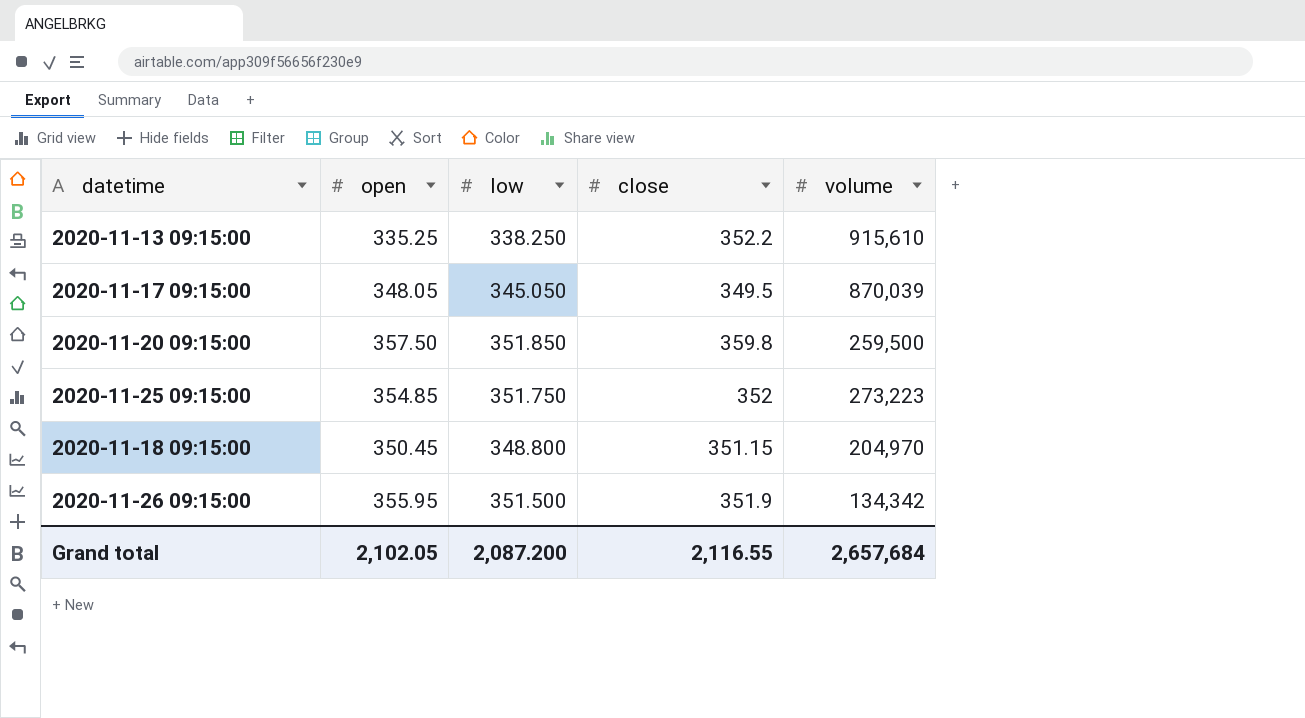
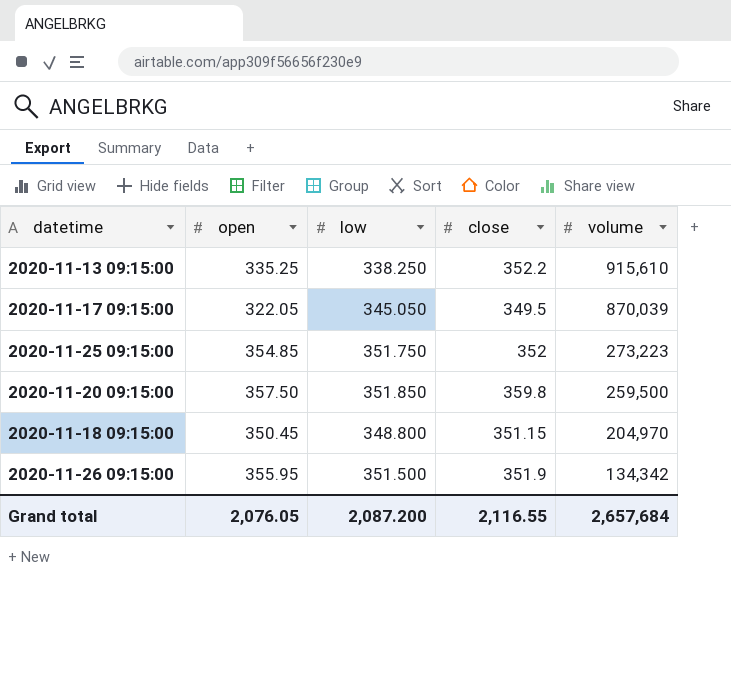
row order: none -> volume descending
2020-11-17 09:15:00 | open: 348.05 -> 322.05
Grand total | open: 2,102.05 -> 2,076.05

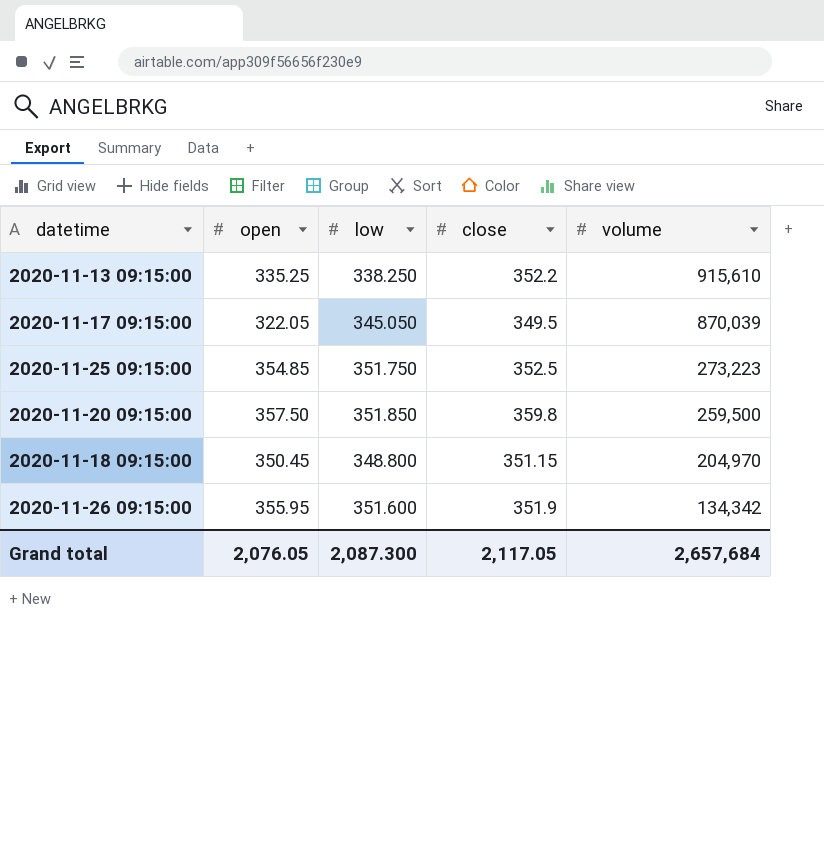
2020-11-25 09:15:00 | close: 352 -> 352.5
2020-11-26 09:15:00 | low: 351.500 -> 351.600
Grand total | low: 2,087.200 -> 2,087.300
Grand total | close: 2,116.55 -> 2,117.05

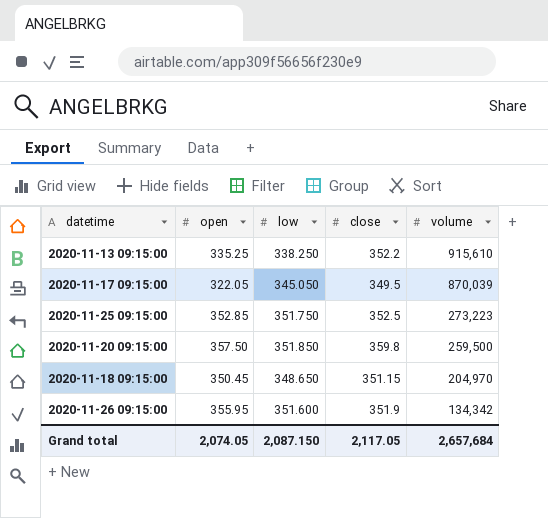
2020-11-25 09:15:00 | open: 354.85 -> 352.85
2020-11-18 09:15:00 | low: 348.800 -> 348.650
Grand total | open: 2,076.05 -> 2,074.05
Grand total | low: 2,087.300 -> 2,087.150

